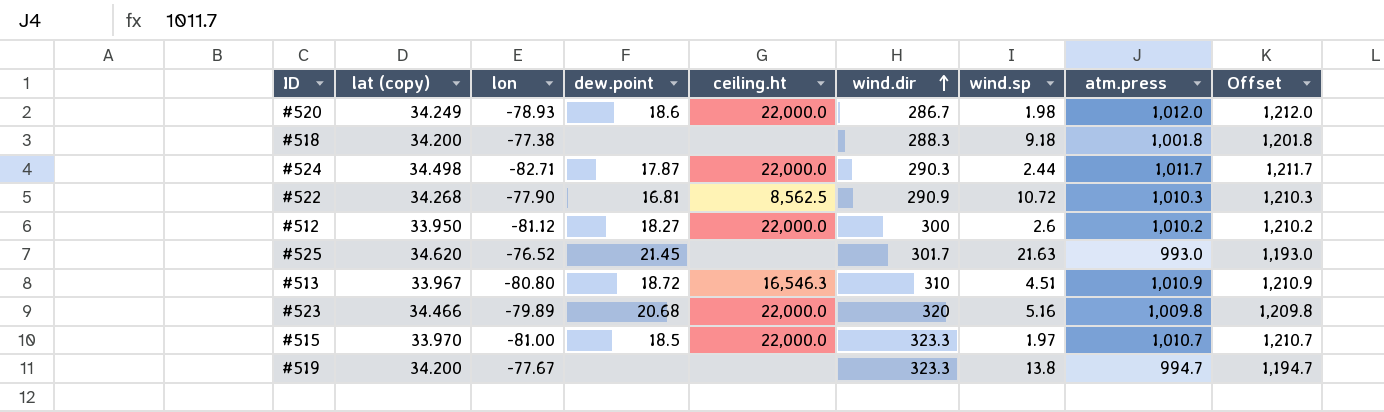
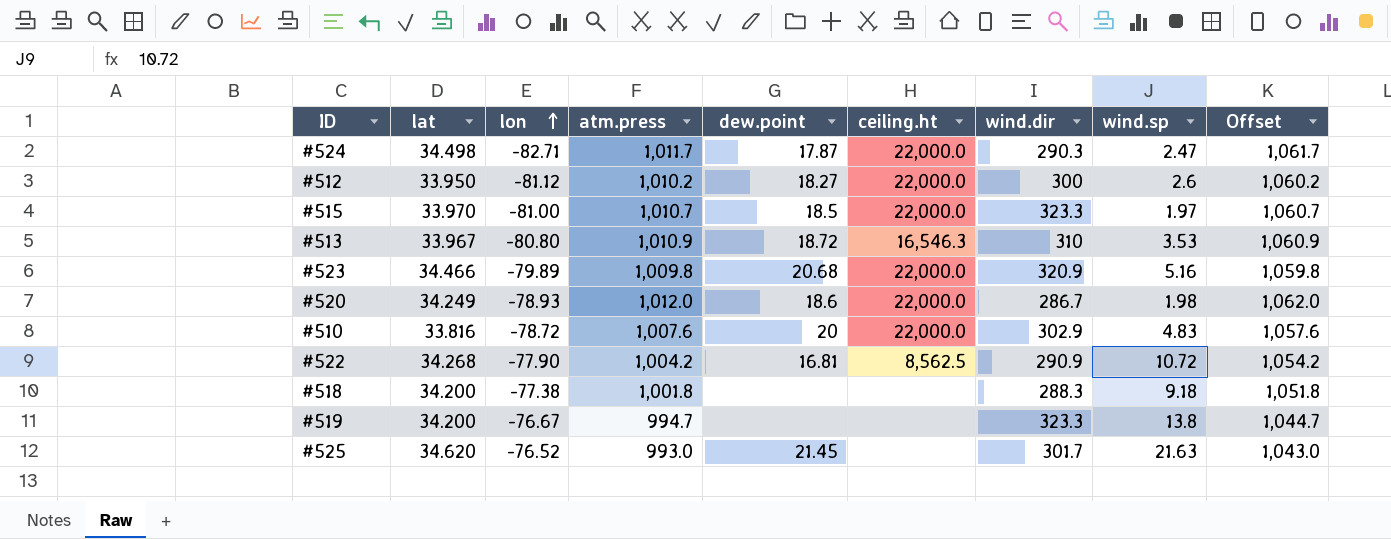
row order: wind.dir ascending -> lon ascending
column name: lat (copy) -> lat
column atm.press | position: 8 -> 4
column Offset | formula: [atm.press] + 200 -> [atm.press] + 50
#524 | wind.sp: 2.44 -> 2.47
#513 | wind.sp: 4.51 -> 3.53
#523 | wind.dir: 320 -> 320.9
row #510: none -> 33.816 | -78.72 | 1,007.6 | 20 | 22,000.0 | 302.9 | 4.83 | 1,057.6
#522 | atm.press: 1,010.3 -> 1,004.2
#519 | lon: -77.67 -> -76.67

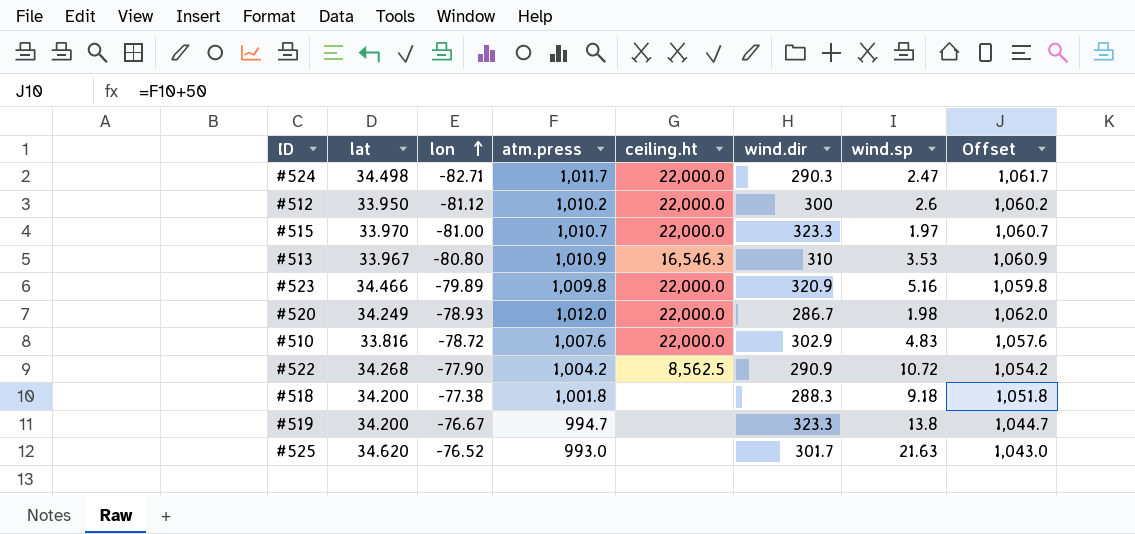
column dew.point | position: 5 -> none

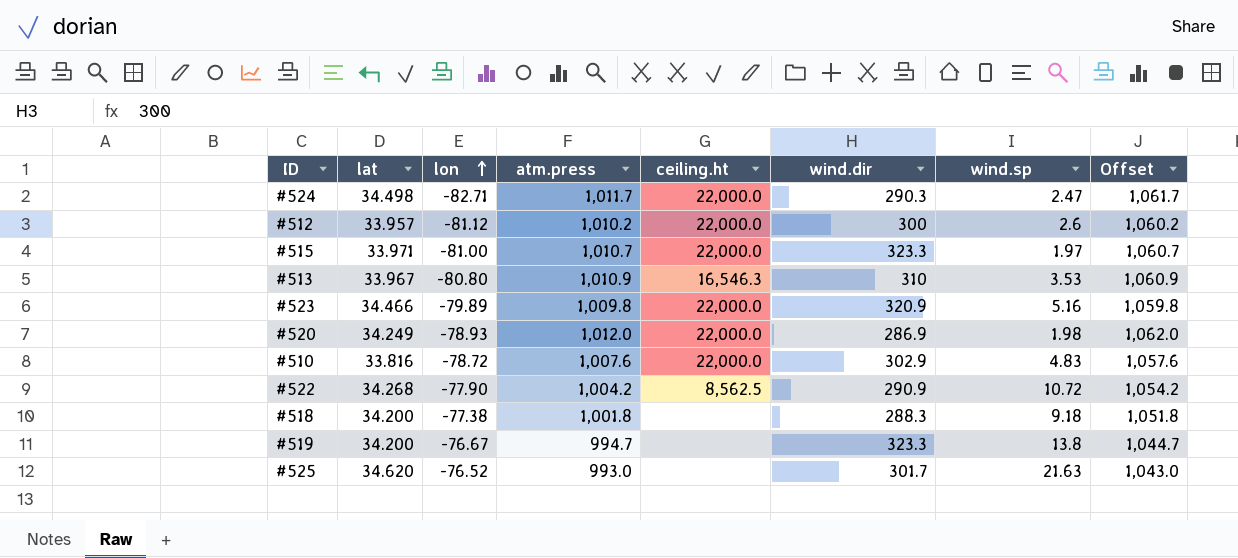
#512 | lat: 33.950 -> 33.957
#515 | lat: 33.970 -> 33.971
#520 | wind.dir: 286.7 -> 286.9

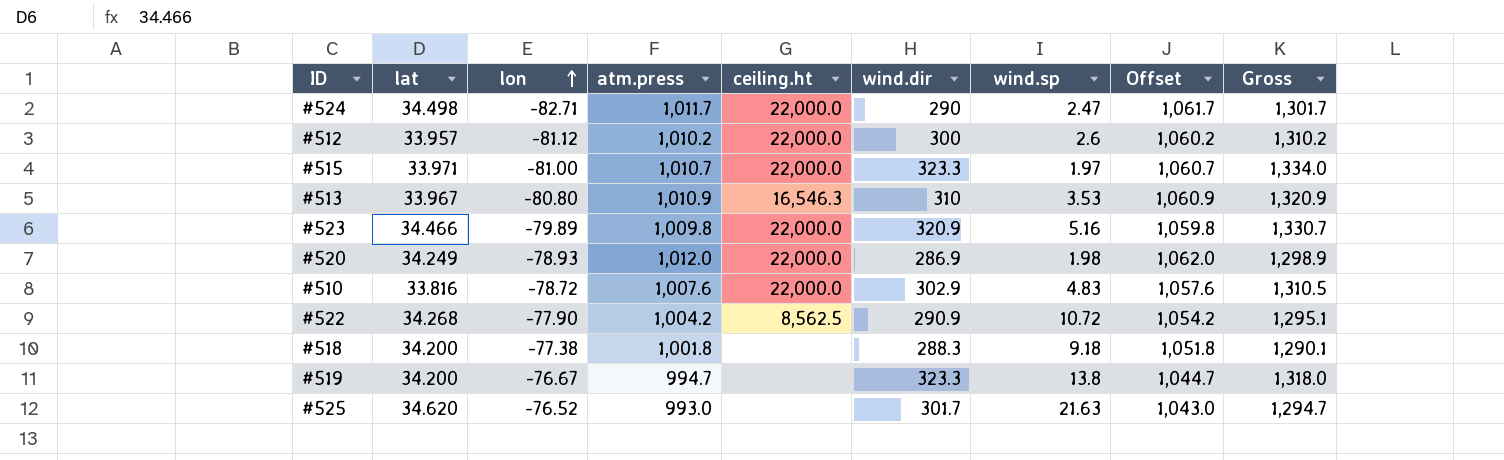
column Gross | formula: none -> [atm.press] + [wind.dir]
#524 | wind.dir: 290.3 -> 290

